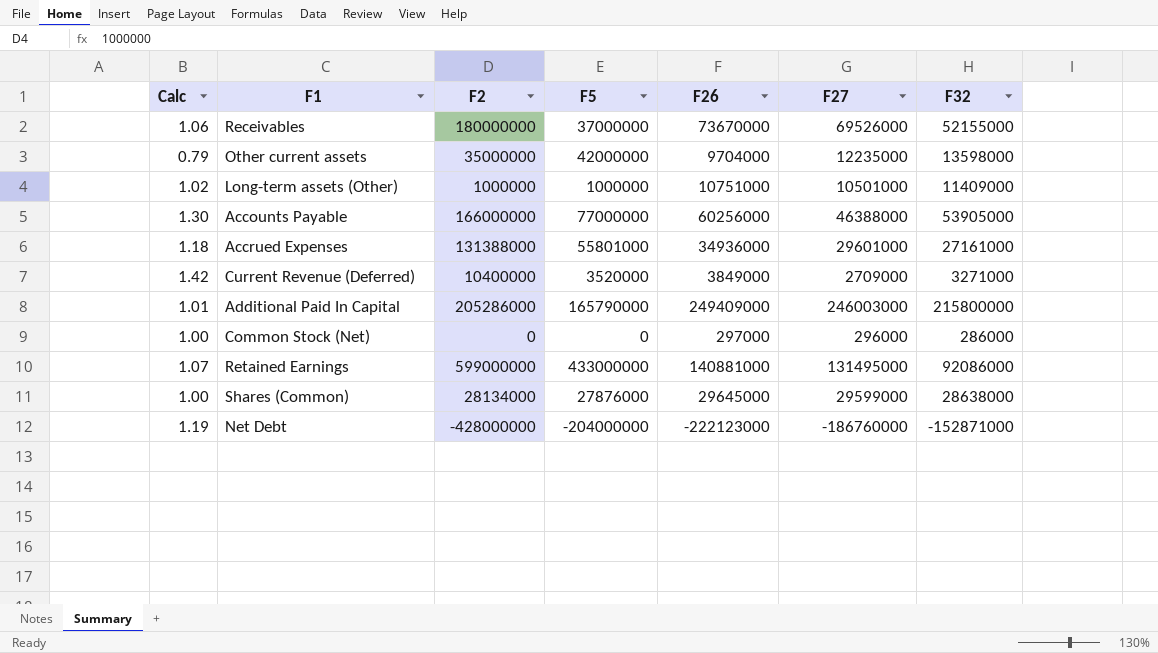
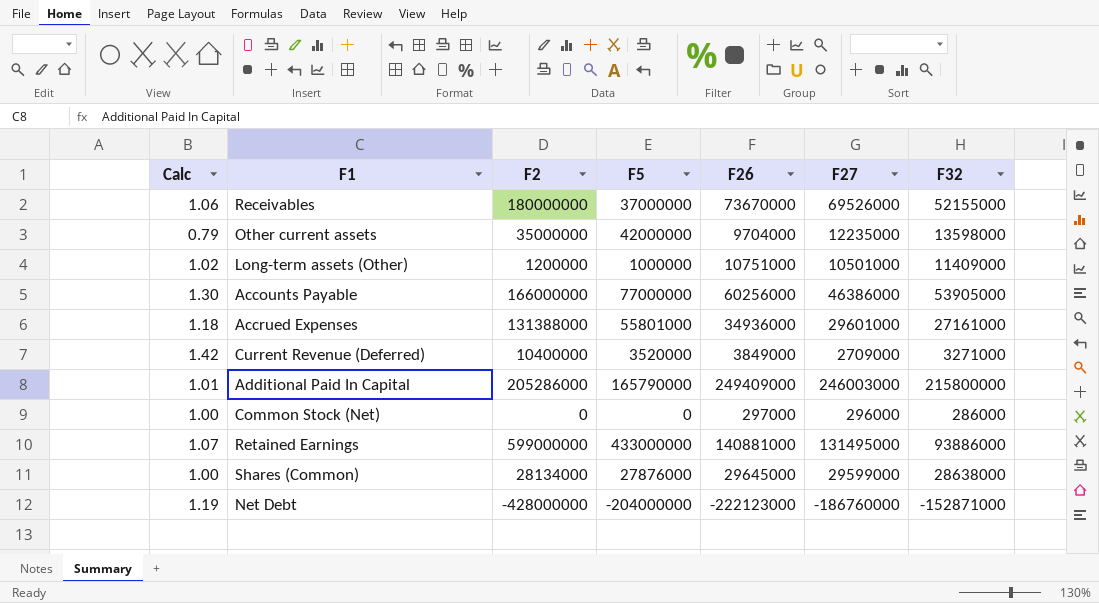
Long-term assets (Other) | F2: 1000000 -> 1200000
Accounts Payable | F27: 46388000 -> 46386000
Retained Earnings | F32: 92086000 -> 93886000

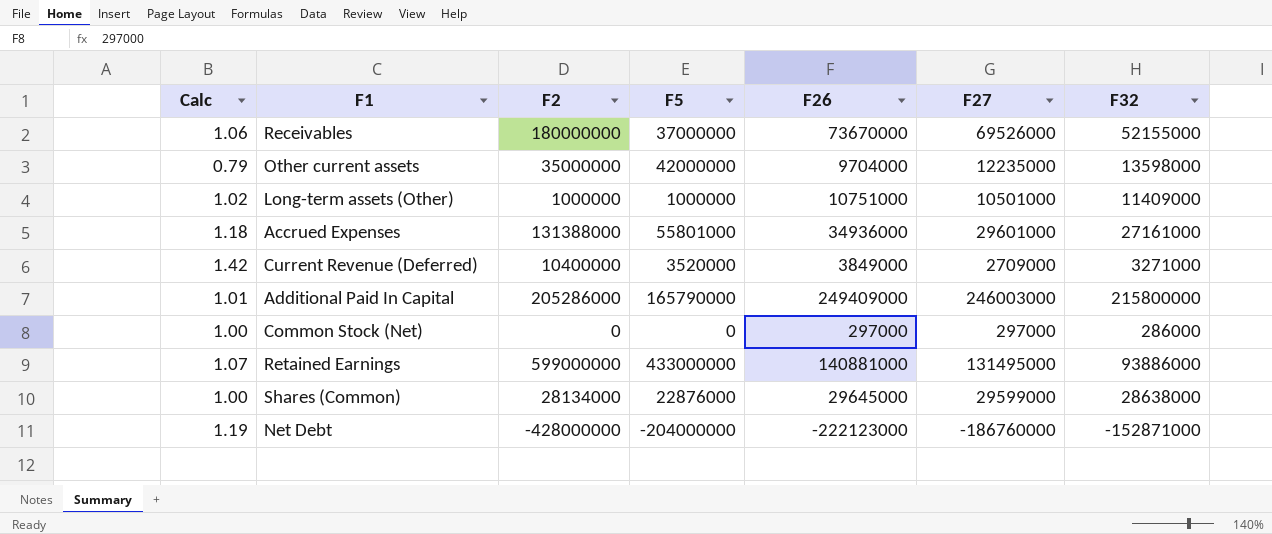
row Accounts Payable: 1.30 | 166000000 | 77000000 | 60256000 | 46386000 | 53905000 -> none
Long-term assets (Other) | F2: 1200000 -> 1000000
Common Stock (Net) | F27: 296000 -> 297000
Shares (Common) | F5: 27876000 -> 22876000

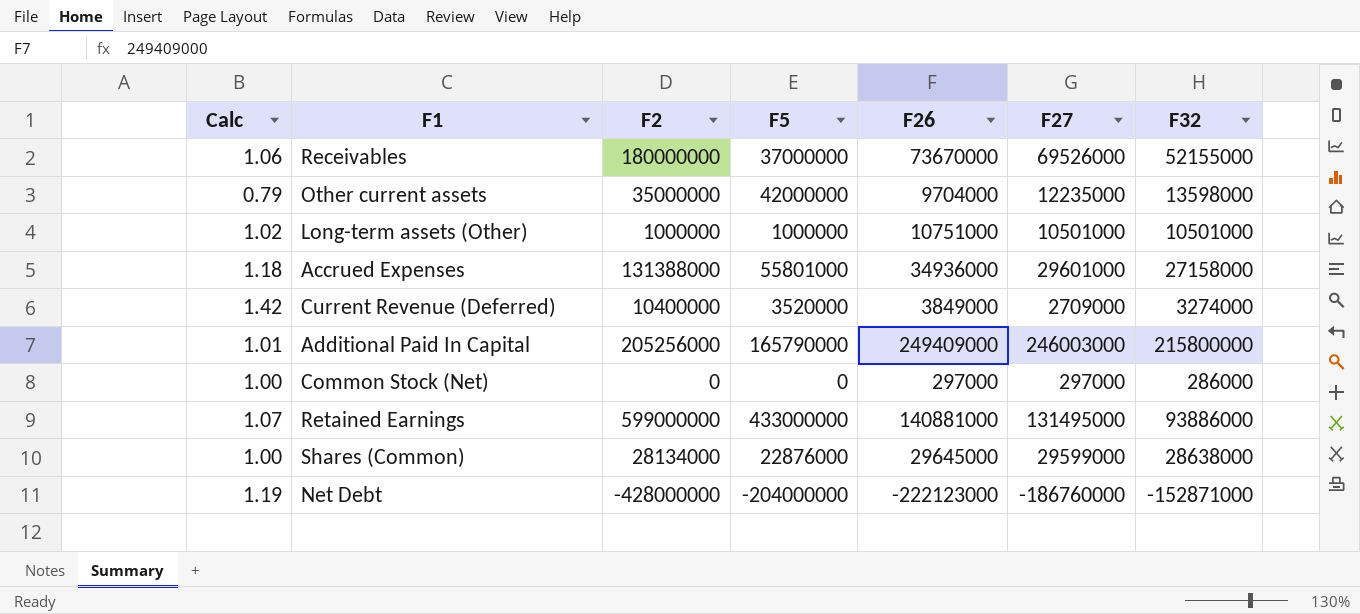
Long-term assets (Other) | F32: 11409000 -> 10501000
Accrued Expenses | F32: 27161000 -> 27158000
Current Revenue (Deferred) | F32: 3271000 -> 3274000
Additional Paid In Capital | F2: 205286000 -> 205256000

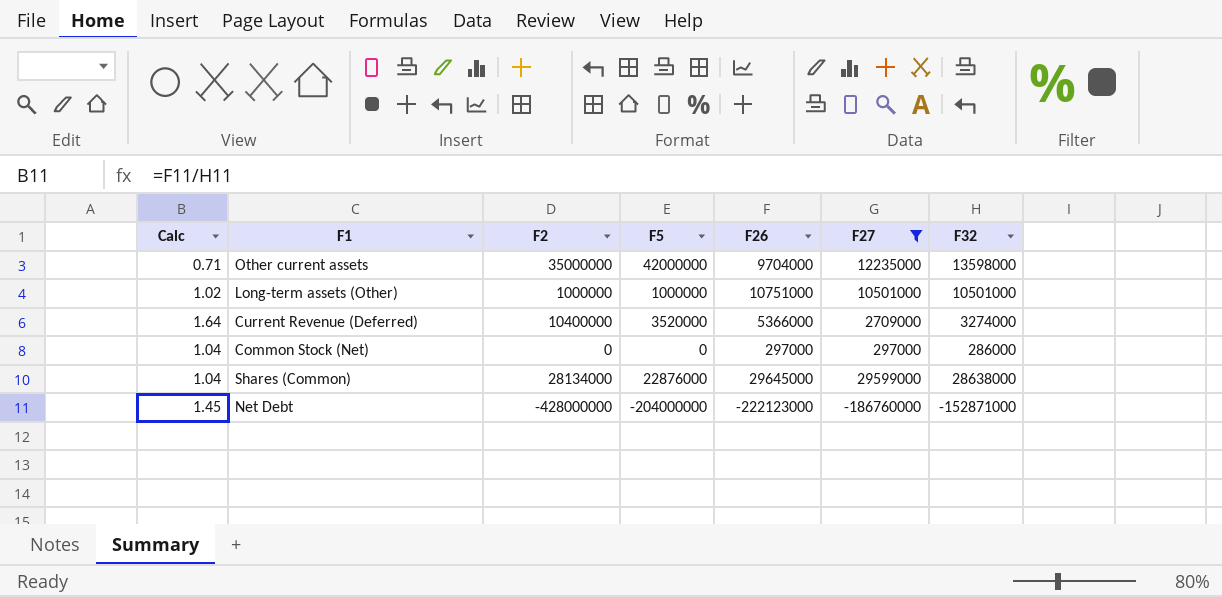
filter: none -> F27 <= 29599000
column Calc | formula: [F26] / [F27] -> [F26] / [F32]
Current Revenue (Deferred) | F26: 3849000 -> 5366000

